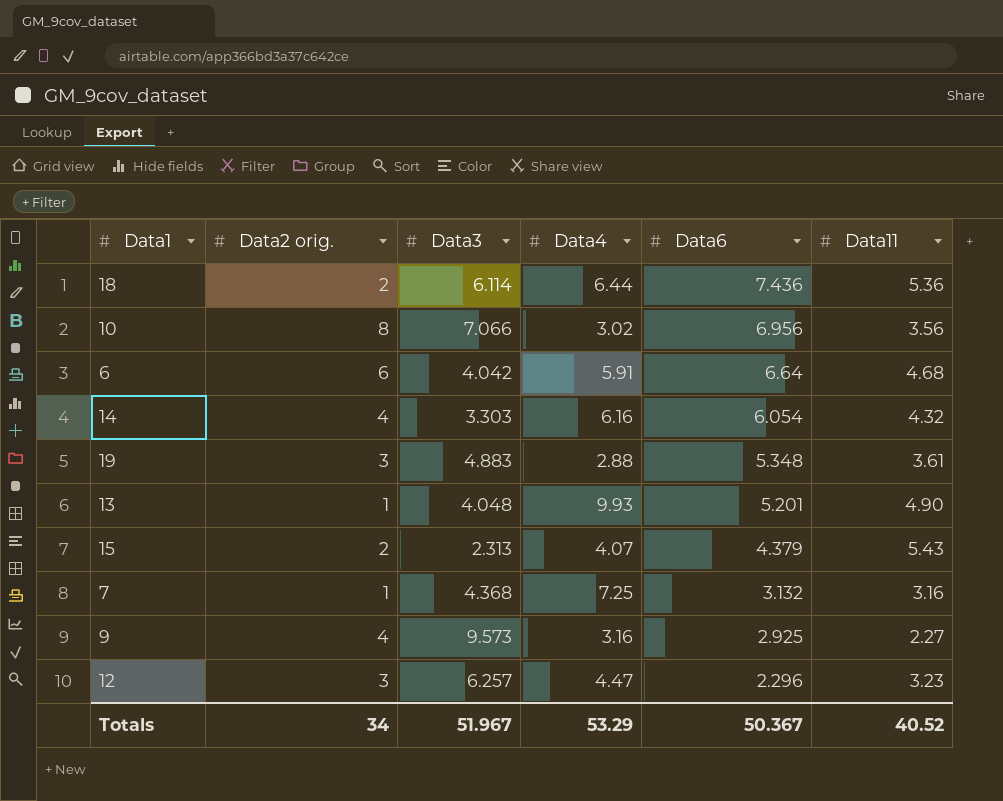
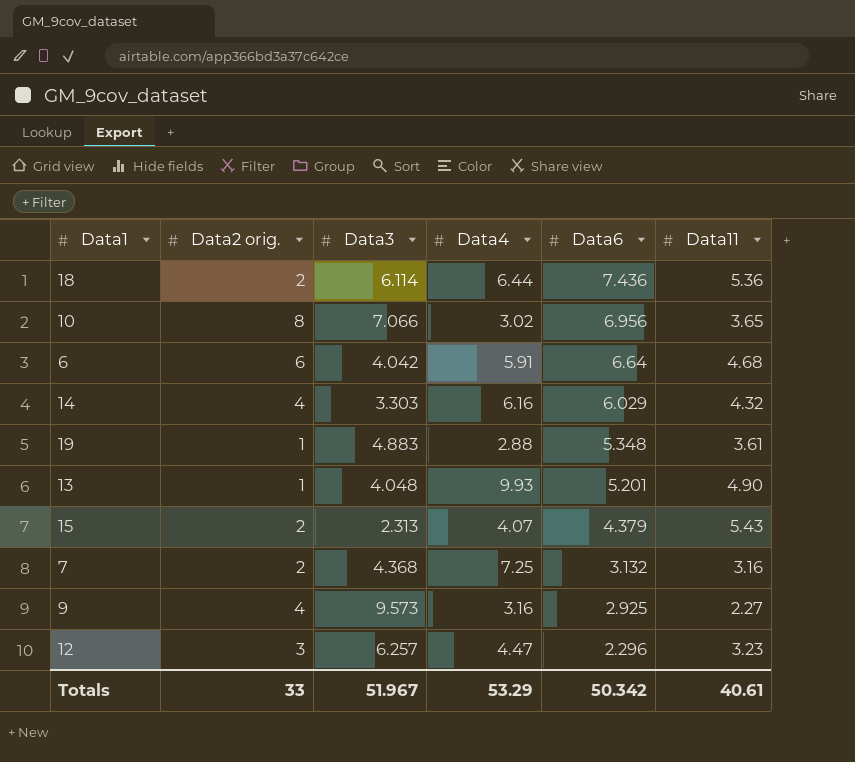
10 | Data11: 3.56 -> 3.65
14 | Data6: 6.054 -> 6.029
19 | Data2 orig.: 3 -> 1
7 | Data2 orig.: 1 -> 2
Totals | Data2 orig.: 34 -> 33
Totals | Data6: 50.367 -> 50.342
Totals | Data11: 40.52 -> 40.61

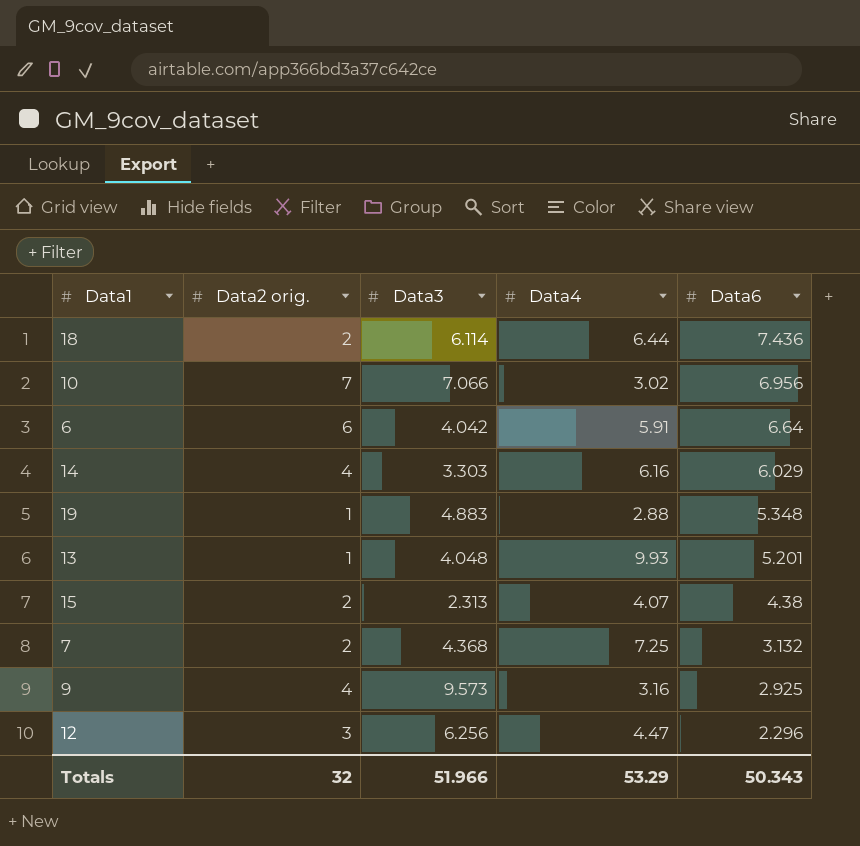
column Data11 | position: 6 -> none
10 | Data2 orig.: 8 -> 7
15 | Data6: 4.379 -> 4.38
12 | Data3: 6.257 -> 6.256
Totals | Data2 orig.: 33 -> 32
Totals | Data3: 51.967 -> 51.966
Totals | Data6: 50.342 -> 50.343

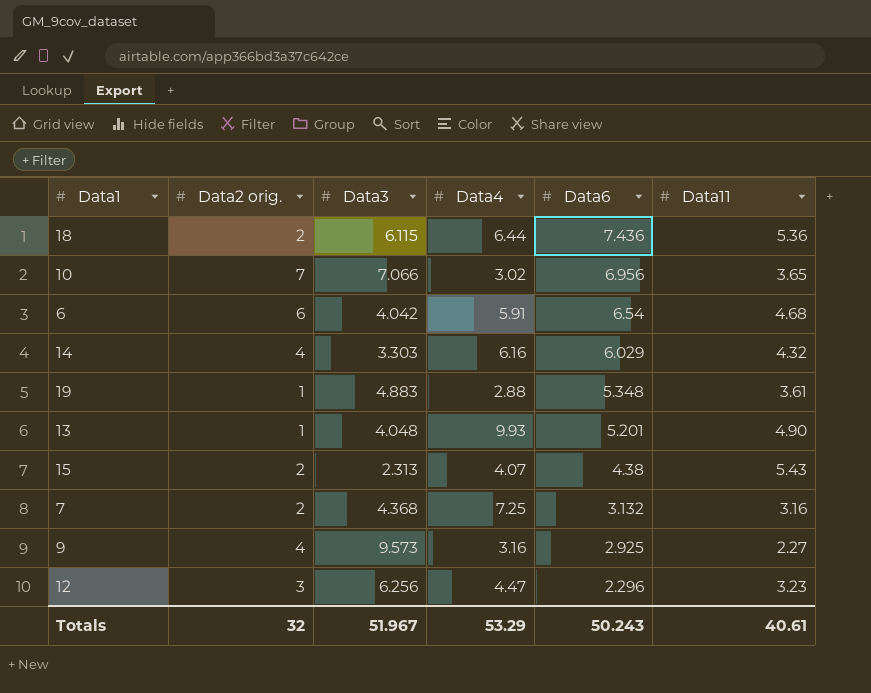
column Data11 | position: none -> 6
18 | Data3: 6.114 -> 6.115
6 | Data6: 6.64 -> 6.54
Totals | Data3: 51.966 -> 51.967
Totals | Data6: 50.343 -> 50.243

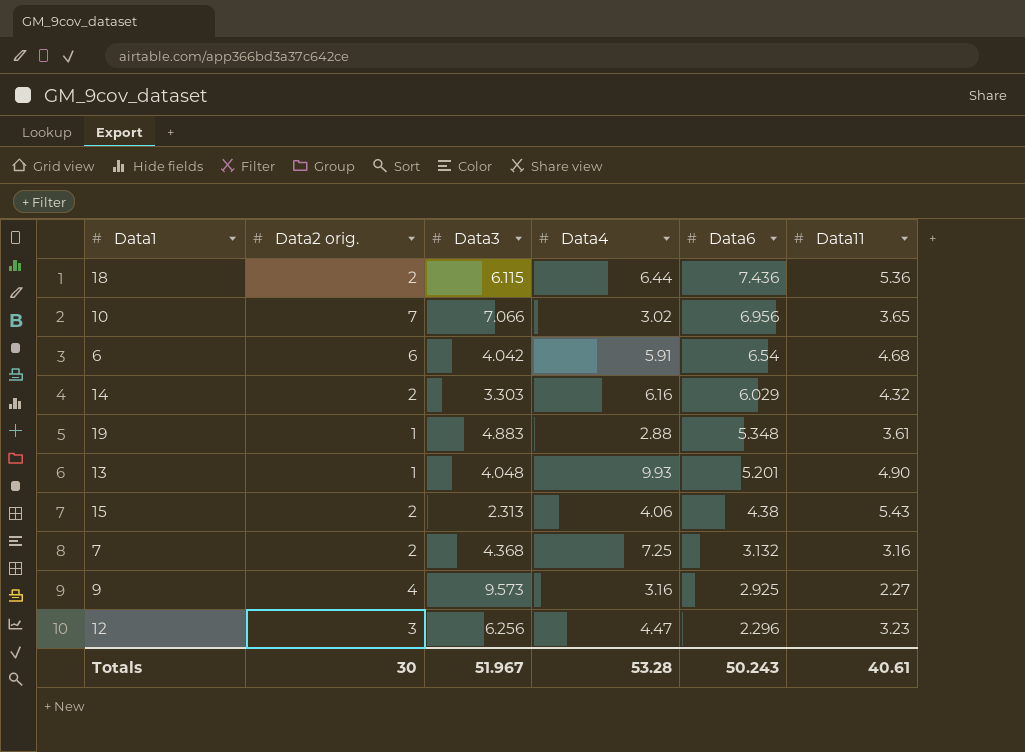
14 | Data2 orig.: 4 -> 2
15 | Data4: 4.07 -> 4.06
Totals | Data2 orig.: 32 -> 30
Totals | Data4: 53.29 -> 53.28

